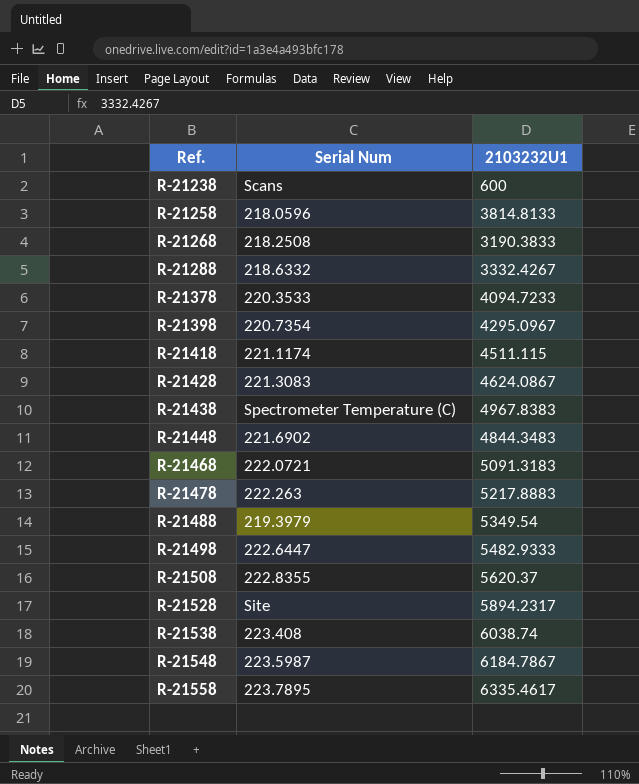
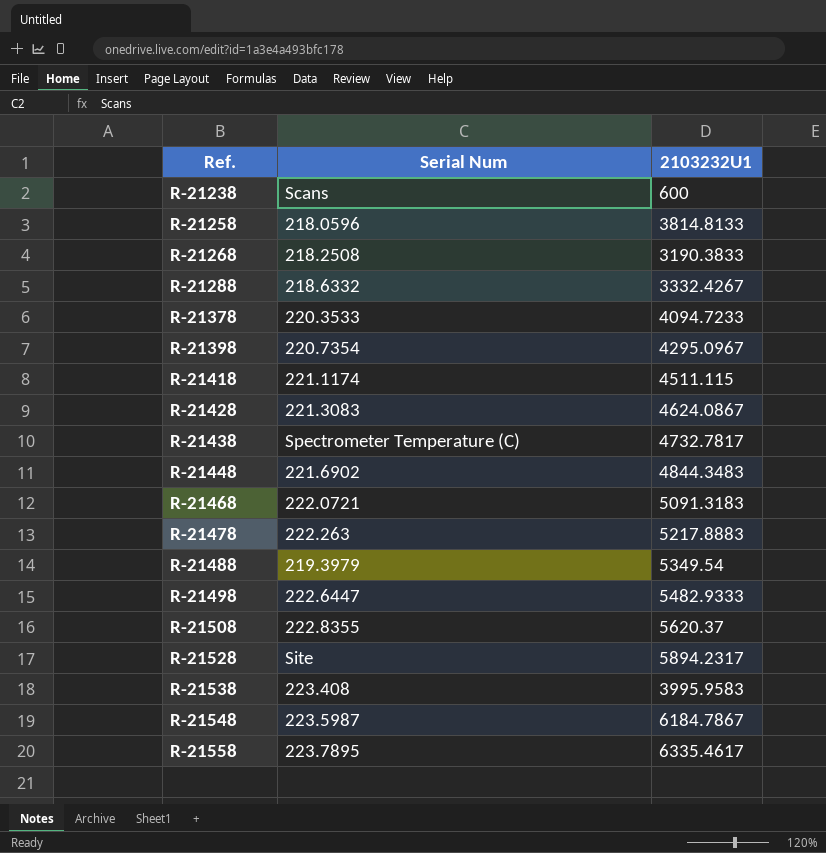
R-21438 | 2103232U1: 4967.8383 -> 4732.7817
R-21538 | 2103232U1: 6038.74 -> 3995.9583

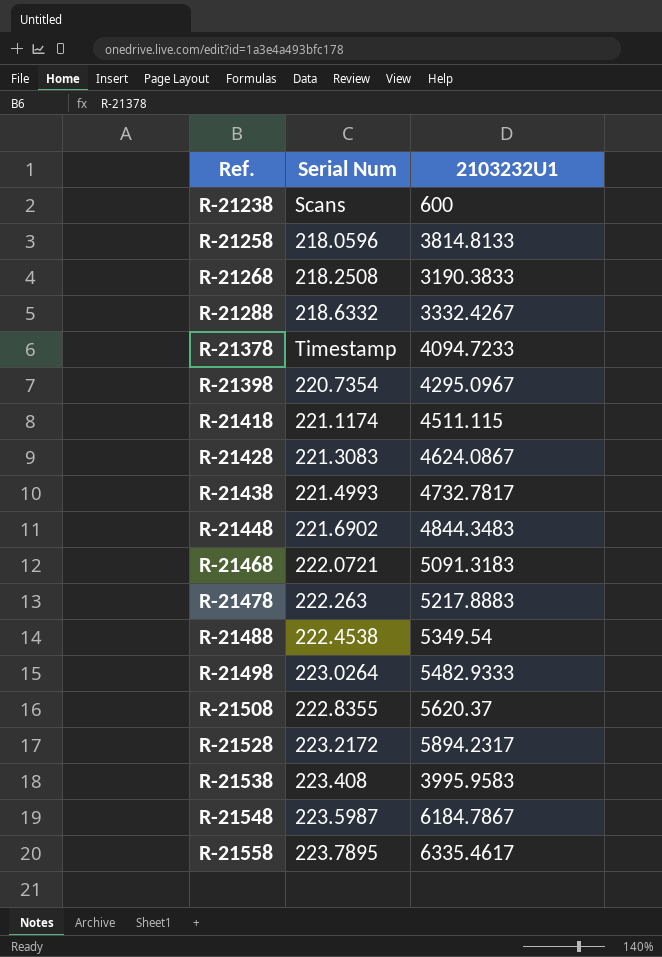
R-21378 | Serial Num: 220.3533 -> Timestamp
R-21438 | Serial Num: Spectrometer Temperature (C) -> 221.4993
R-21488 | Serial Num: 219.3979 -> 222.4538
R-21498 | Serial Num: 222.6447 -> 223.0264
R-21528 | Serial Num: Site -> 223.2172

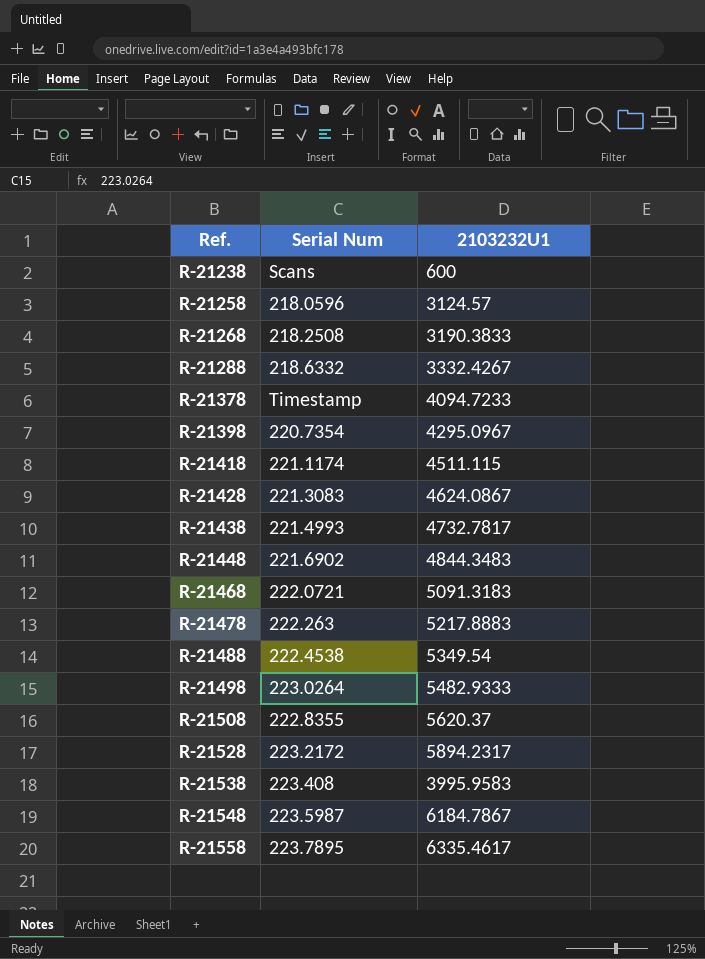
R-21258 | 2103232U1: 3814.8133 -> 3124.57

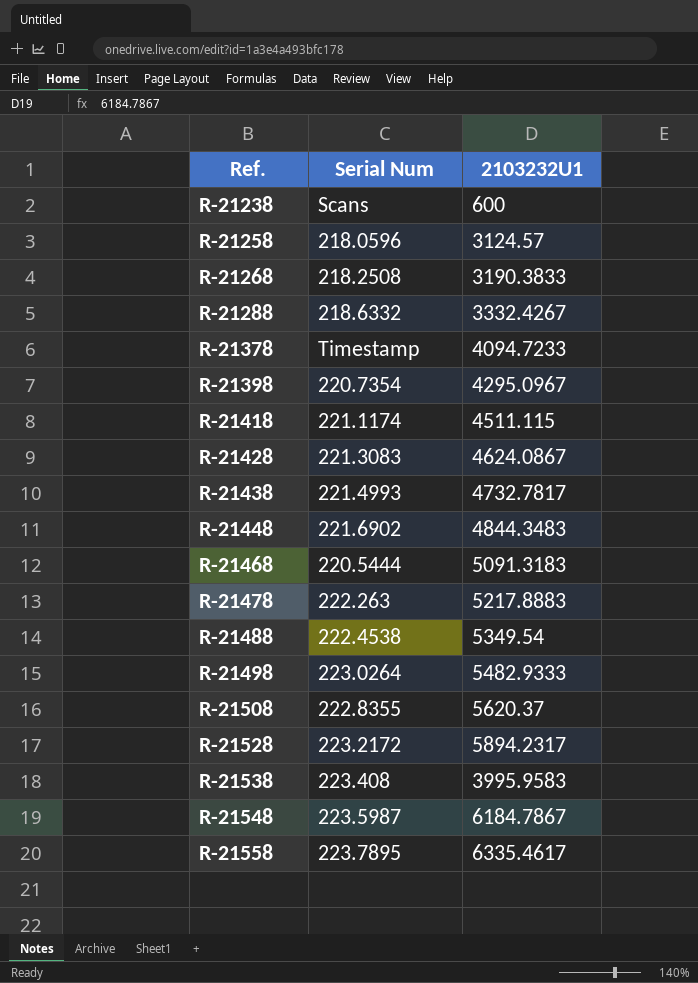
R-21468 | Serial Num: 222.0721 -> 220.5444

